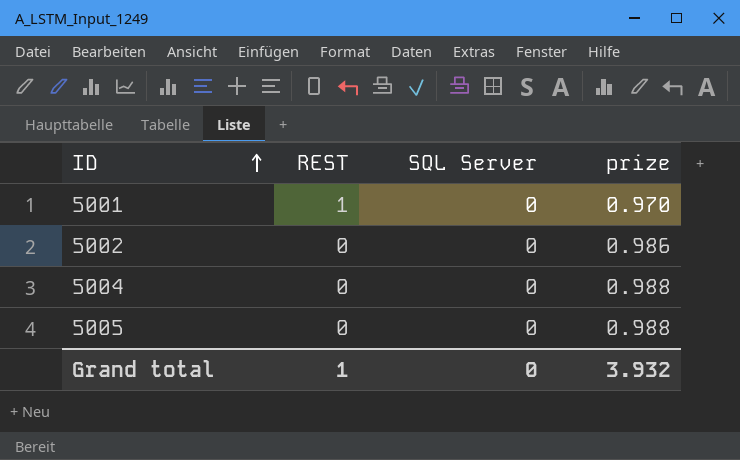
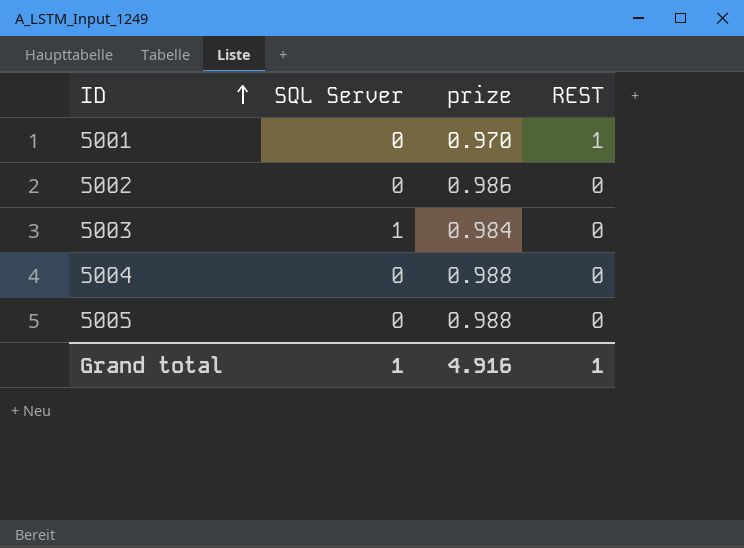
column REST | position: 2 -> 4
row 5003: none -> 1 | 0.984 | 0
Grand total | SQL Server: 0 -> 1
Grand total | prize: 3.932 -> 4.916

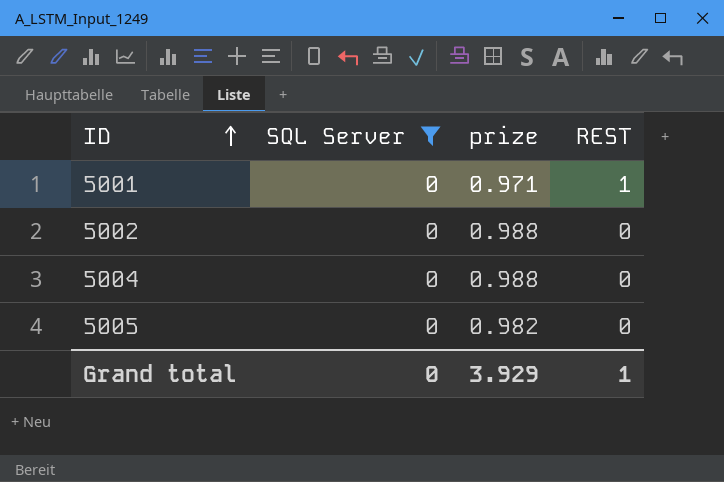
filter: none -> SQL Server = 0
5001 | prize: 0.970 -> 0.971
5002 | prize: 0.986 -> 0.988
5005 | prize: 0.988 -> 0.982
Grand total | SQL Server: 1 -> 0
Grand total | prize: 4.916 -> 3.929

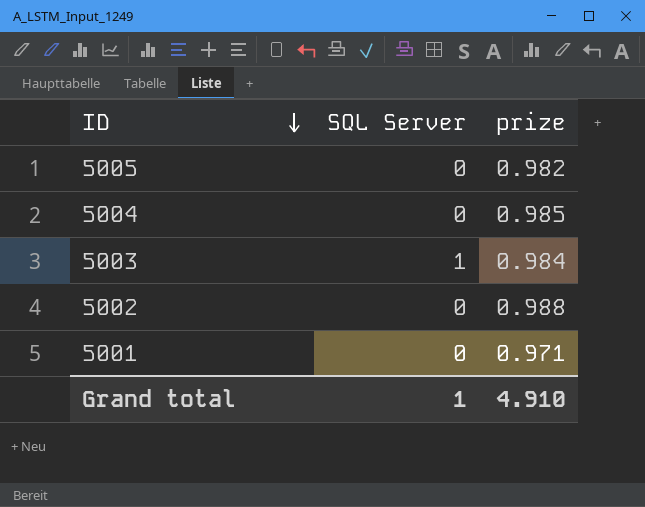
filter: SQL Server = 0 -> none
row order: ID ascending -> ID descending
column REST | position: 4 -> none
5004 | prize: 0.988 -> 0.985
Grand total | SQL Server: 0 -> 1
Grand total | prize: 3.929 -> 4.910

